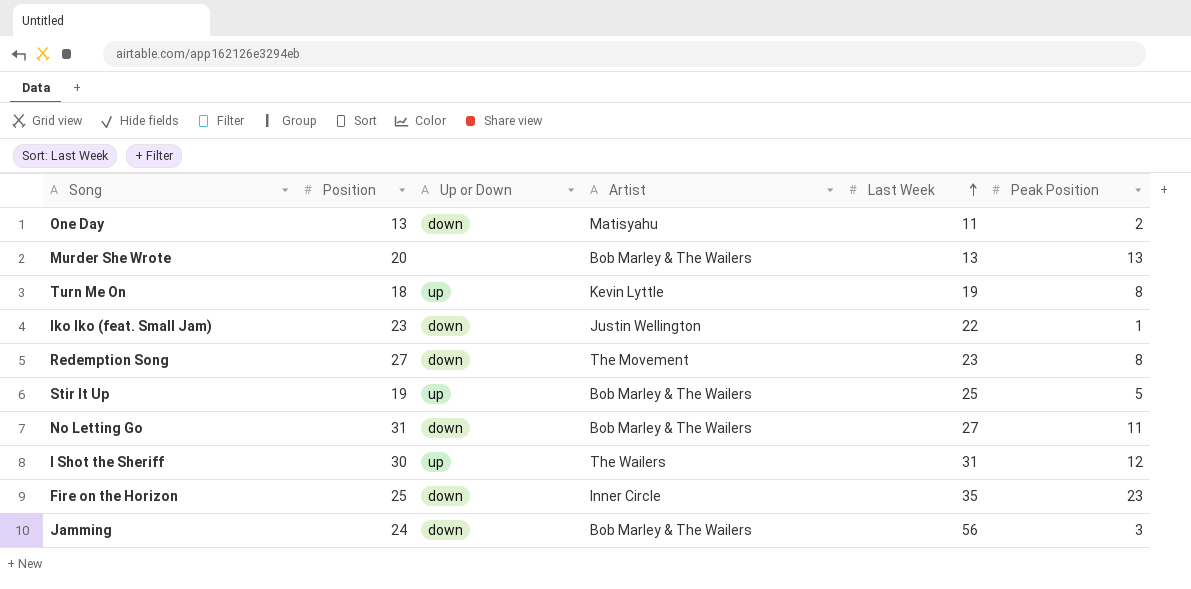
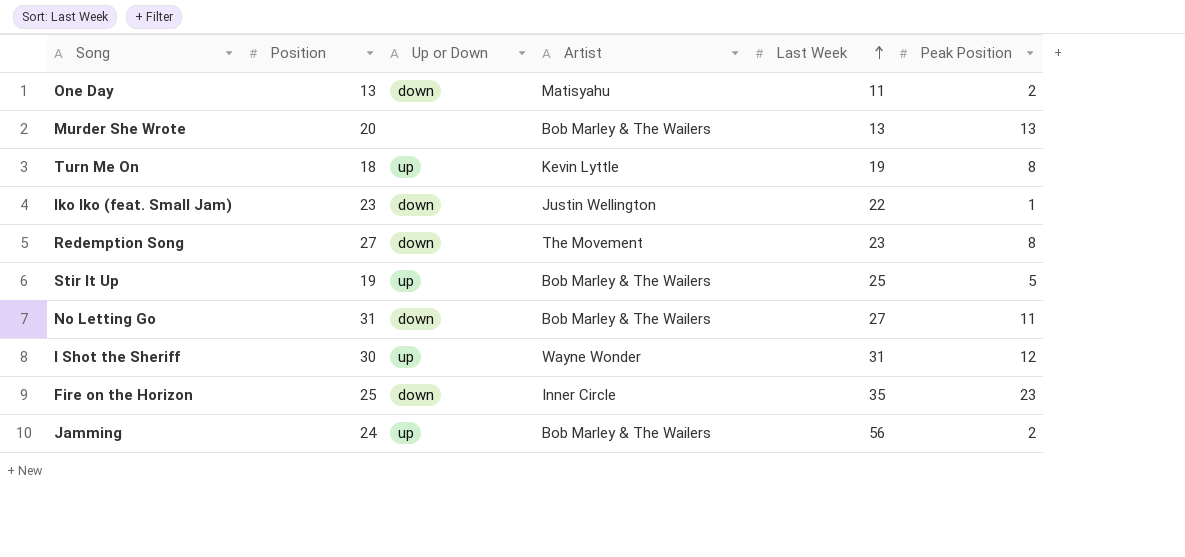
I Shot the Sheriff | Artist: The Wailers -> Wayne Wonder
Jamming | Up or Down: down -> up
Jamming | Peak Position: 3 -> 2

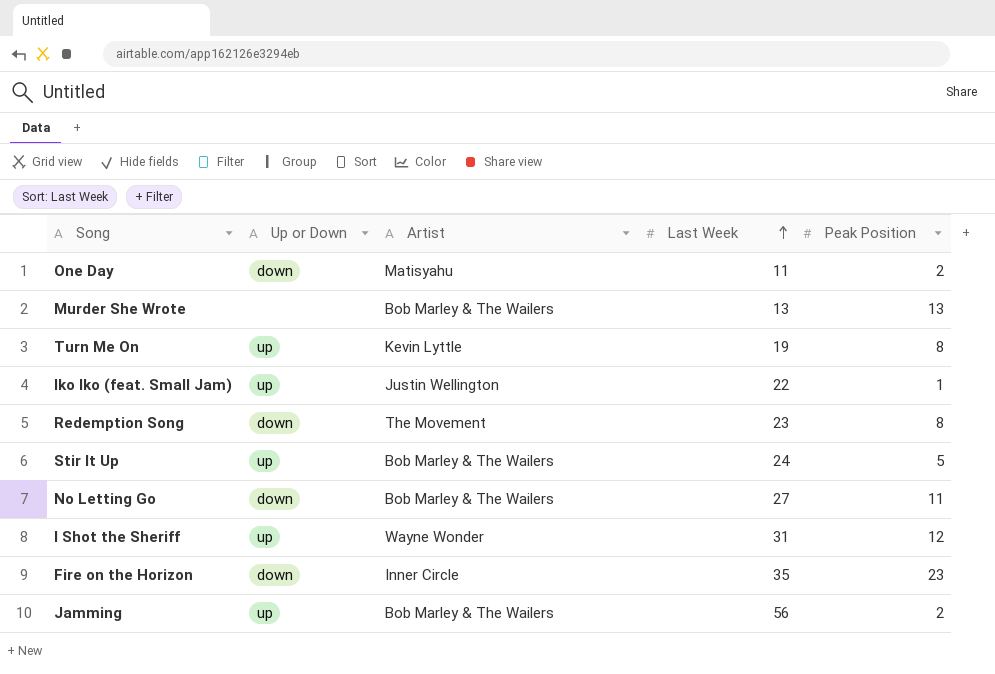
column Position | position: 2 -> none
Iko Iko (feat. Small Jam) | Up or Down: down -> up
Stir It Up | Last Week: 25 -> 24

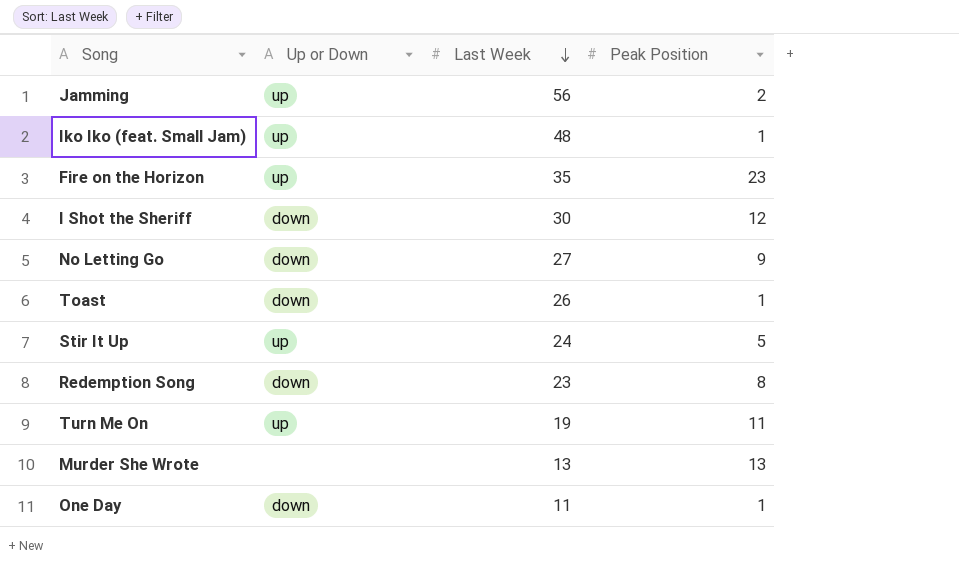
row order: Last Week ascending -> Last Week descending
column Artist | position: 3 -> none
Iko Iko (feat. Small Jam) | Last Week: 22 -> 48
Fire on the Horizon | Up or Down: down -> up
I Shot the Sheriff | Up or Down: up -> down
I Shot the Sheriff | Last Week: 31 -> 30
No Letting Go | Peak Position: 11 -> 9
row Toast: none -> down | 26 | 1
Turn Me On | Peak Position: 8 -> 11
One Day | Peak Position: 2 -> 1

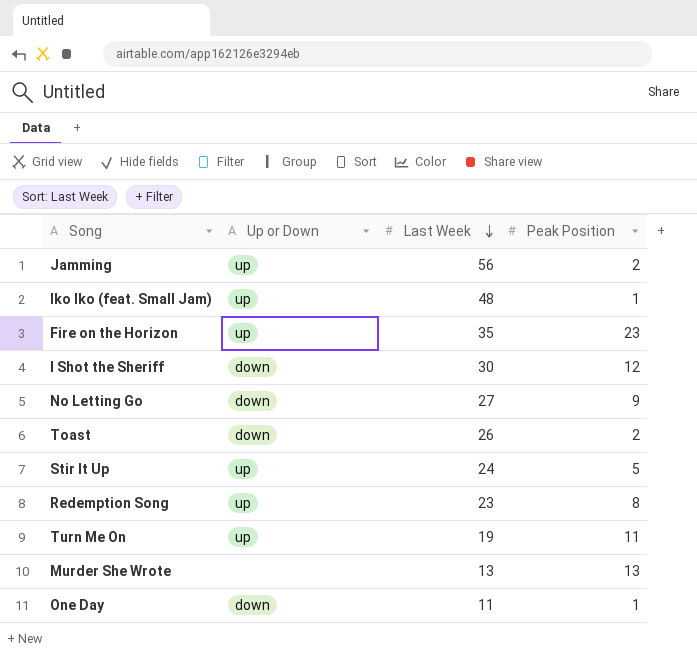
Toast | Peak Position: 1 -> 2
Redemption Song | Up or Down: down -> up

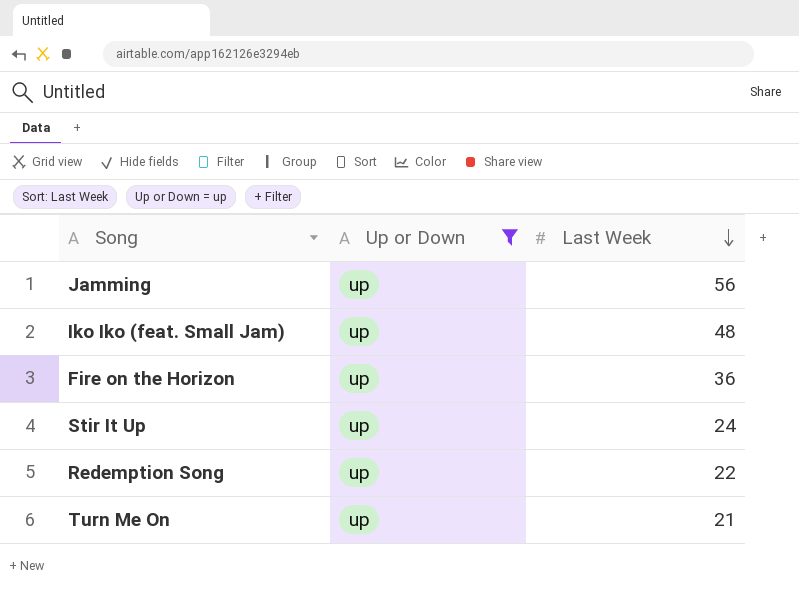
filter: none -> Up or Down = up
column Peak Position | position: 4 -> none
Fire on the Horizon | Last Week: 35 -> 36
Redemption Song | Last Week: 23 -> 22
Turn Me On | Last Week: 19 -> 21

